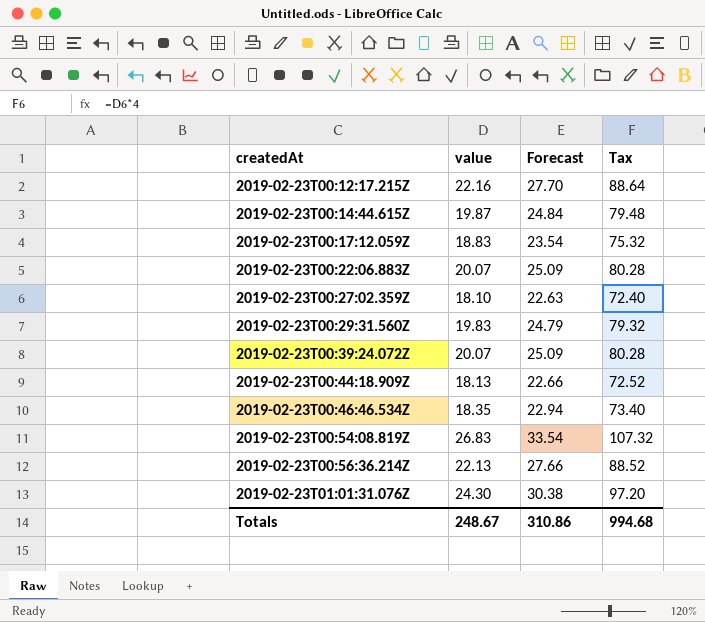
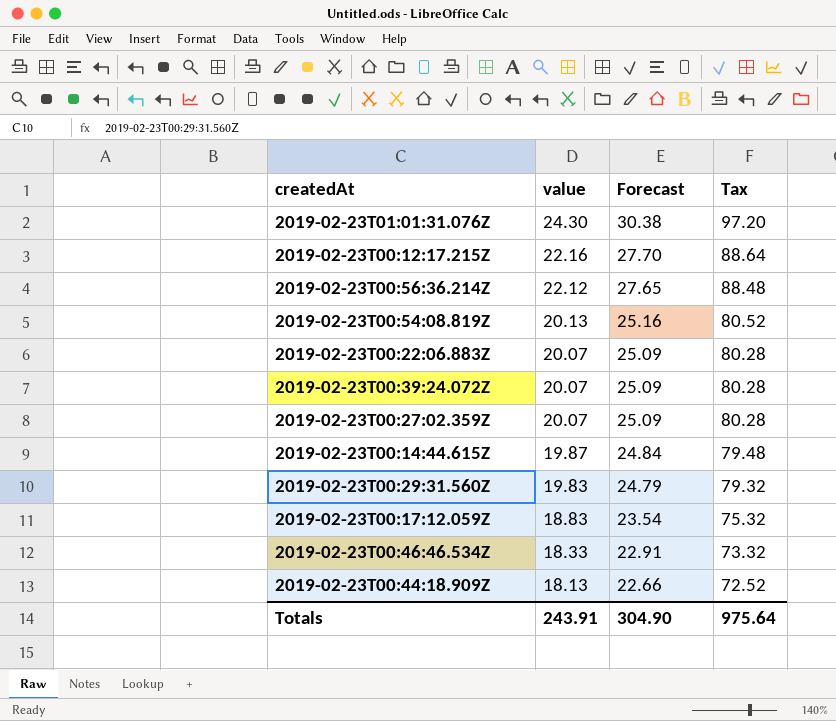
row order: createdAt ascending -> value descending
2019-02-23T00:56:36.214Z | value: 22.13 -> 22.12
2019-02-23T00:56:36.214Z | Forecast: 27.66 -> 27.65
2019-02-23T00:56:36.214Z | Tax: 88.52 -> 88.48
2019-02-23T00:54:08.819Z | value: 26.83 -> 20.13
2019-02-23T00:54:08.819Z | Forecast: 33.54 -> 25.16
2019-02-23T00:54:08.819Z | Tax: 107.32 -> 80.52
2019-02-23T00:27:02.359Z | value: 18.10 -> 20.07
2019-02-23T00:27:02.359Z | Forecast: 22.63 -> 25.09
2019-02-23T00:27:02.359Z | Tax: 72.40 -> 80.28
2019-02-23T00:46:46.534Z | value: 18.35 -> 18.33
2019-02-23T00:46:46.534Z | Forecast: 22.94 -> 22.91
2019-02-23T00:46:46.534Z | Tax: 73.40 -> 73.32
Totals | value: 248.67 -> 243.91
Totals | Forecast: 310.86 -> 304.90
Totals | Tax: 994.68 -> 975.64

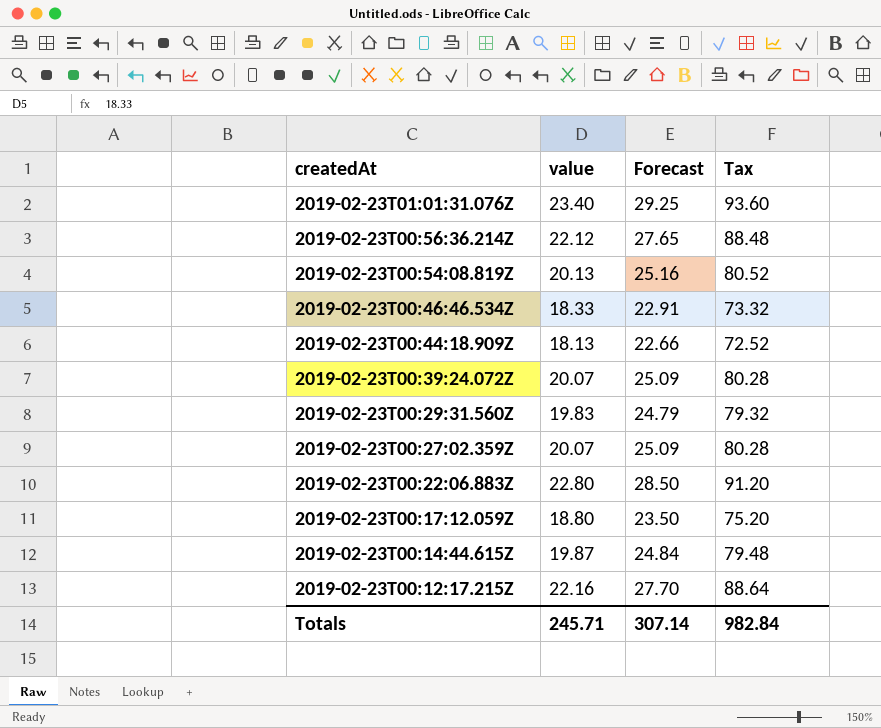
row order: value descending -> createdAt descending
2019-02-23T01:01:31.076Z | value: 24.30 -> 23.40
2019-02-23T01:01:31.076Z | Forecast: 30.38 -> 29.25
2019-02-23T01:01:31.076Z | Tax: 97.20 -> 93.60
2019-02-23T00:22:06.883Z | value: 20.07 -> 22.80
2019-02-23T00:22:06.883Z | Forecast: 25.09 -> 28.50
2019-02-23T00:22:06.883Z | Tax: 80.28 -> 91.20
2019-02-23T00:17:12.059Z | value: 18.83 -> 18.80
2019-02-23T00:17:12.059Z | Forecast: 23.54 -> 23.50
2019-02-23T00:17:12.059Z | Tax: 75.32 -> 75.20
Totals | value: 243.91 -> 245.71
Totals | Forecast: 304.90 -> 307.14
Totals | Tax: 975.64 -> 982.84

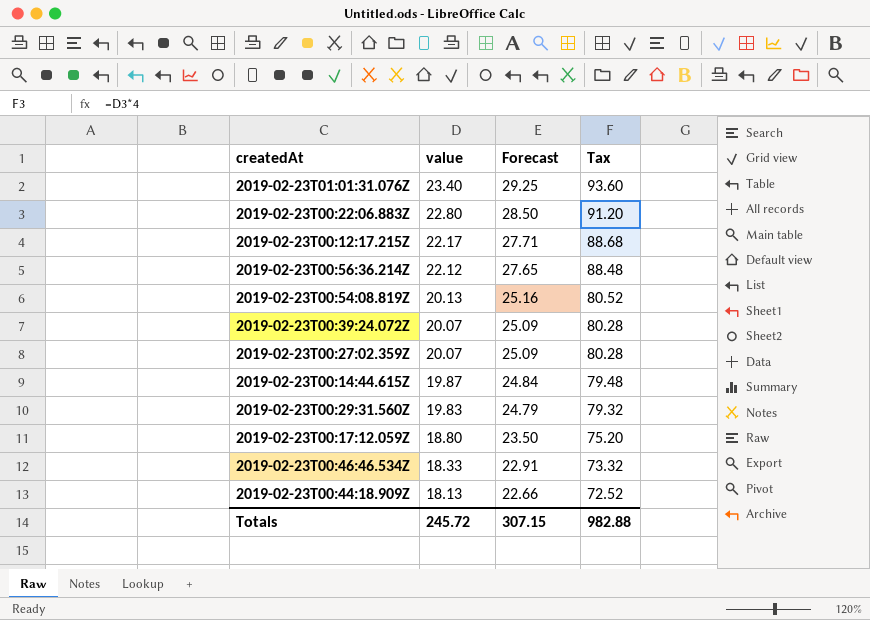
row order: createdAt descending -> value descending
2019-02-23T00:12:17.215Z | value: 22.16 -> 22.17
2019-02-23T00:12:17.215Z | Forecast: 27.70 -> 27.71
2019-02-23T00:12:17.215Z | Tax: 88.64 -> 88.68
Totals | value: 245.71 -> 245.72
Totals | Forecast: 307.14 -> 307.15
Totals | Tax: 982.84 -> 982.88

